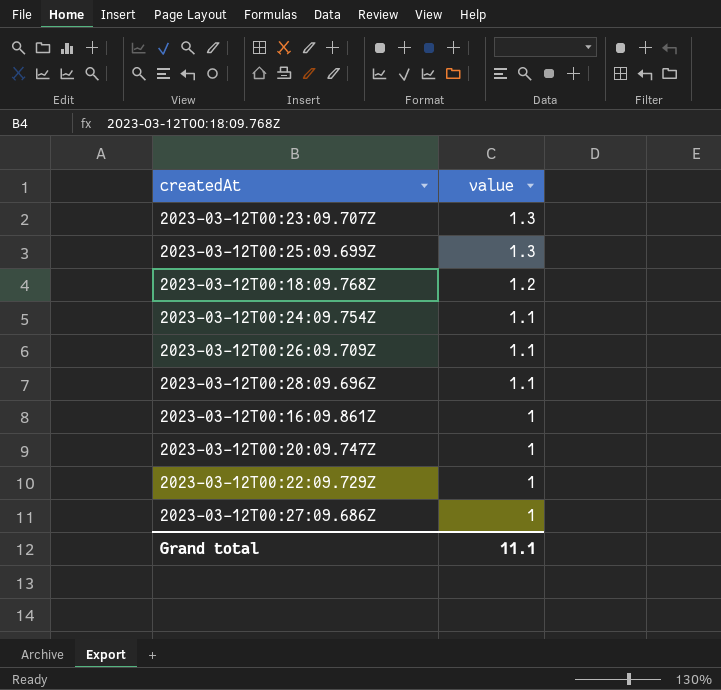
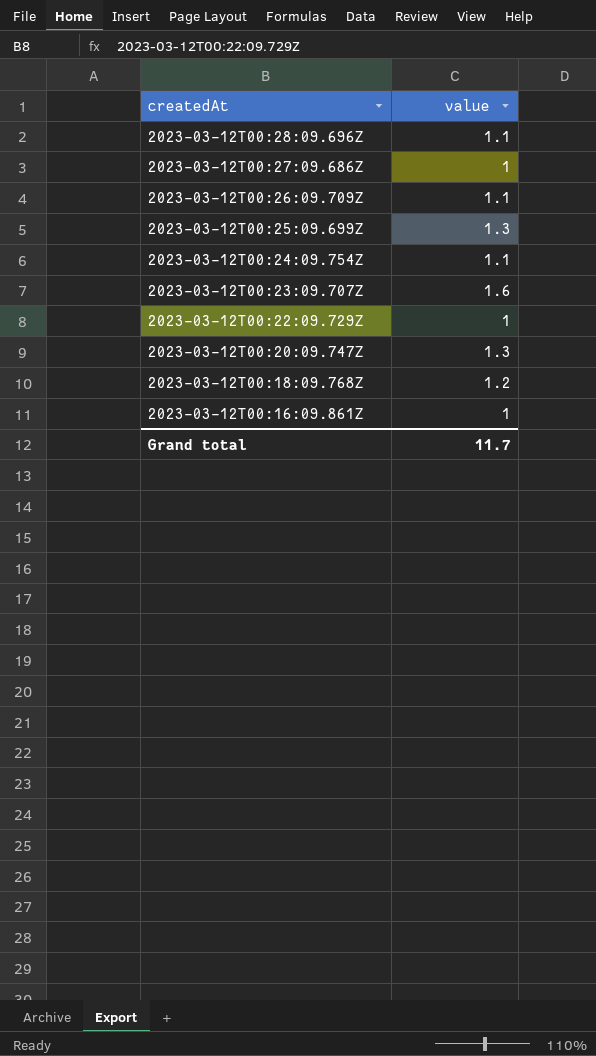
row order: value descending -> createdAt descending
2023-03-12T00:23:09.707Z | value: 1.3 -> 1.6
2023-03-12T00:20:09.747Z | value: 1 -> 1.3
Grand total | value: 11.1 -> 11.7

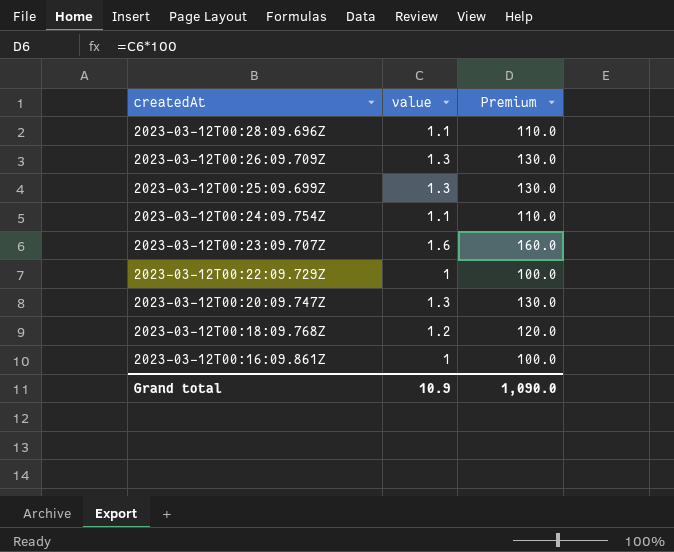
column Premium | formula: none -> [value] * 100
row 2023-03-12T00:27:09.686Z: 1 -> none
2023-03-12T00:26:09.709Z | value: 1.1 -> 1.3
Grand total | value: 11.7 -> 10.9

